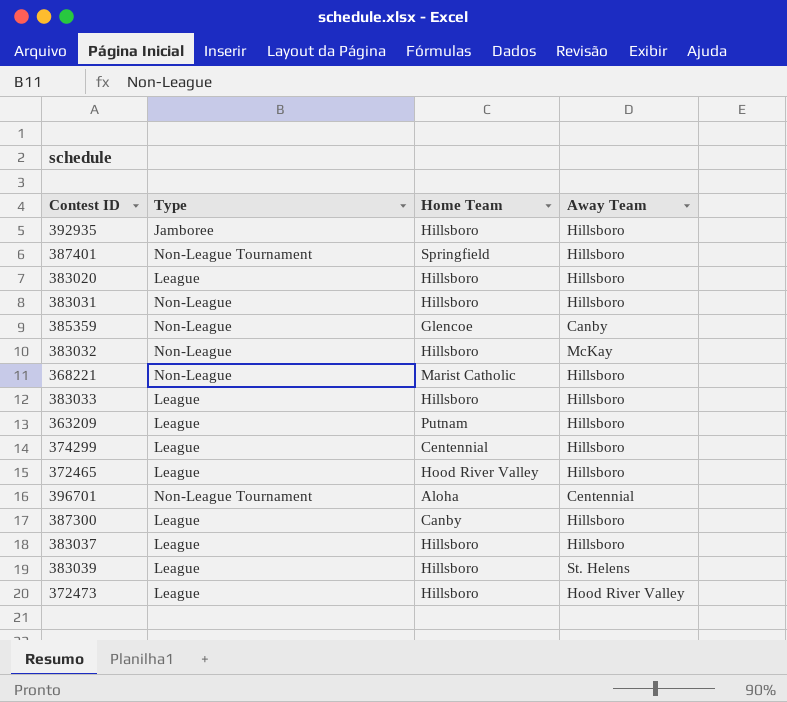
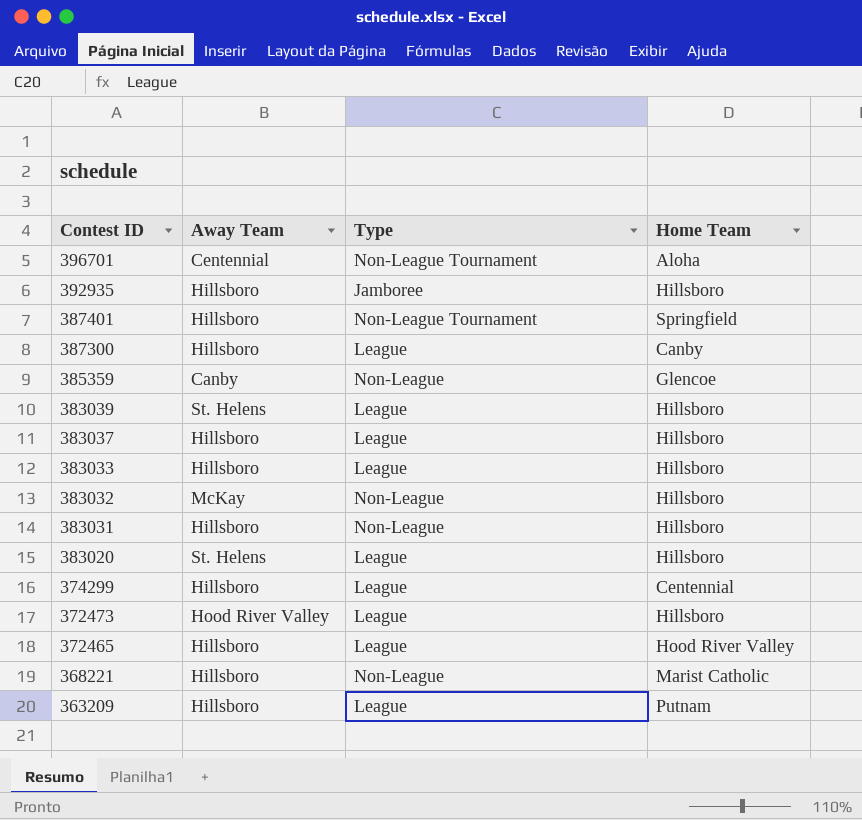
row order: none -> Contest ID descending
column Away Team | position: 4 -> 2
383020 | Away Team: Hillsboro -> St. Helens

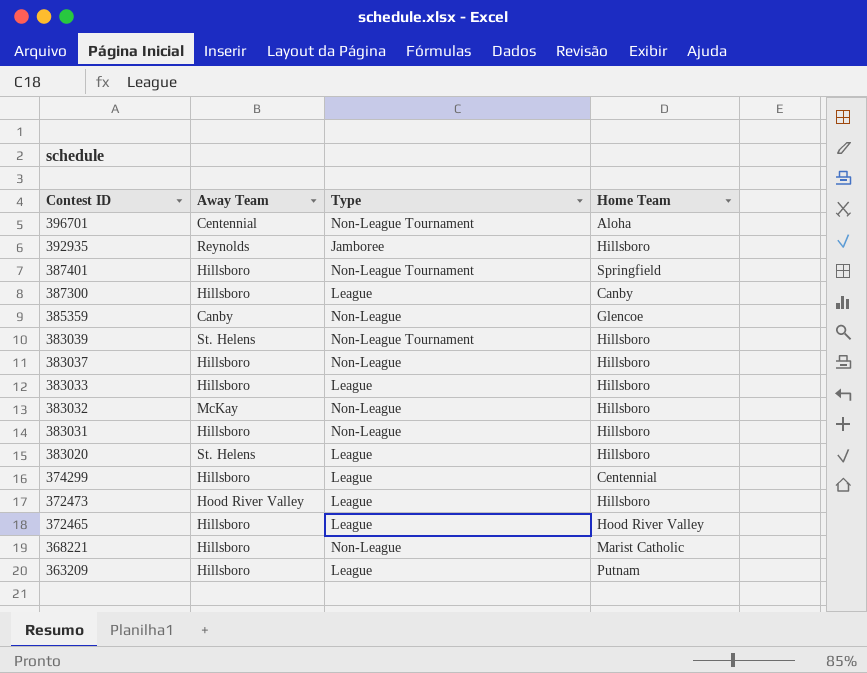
392935 | Away Team: Hillsboro -> Reynolds
383039 | Type: League -> Non-League Tournament
383037 | Type: League -> Non-League

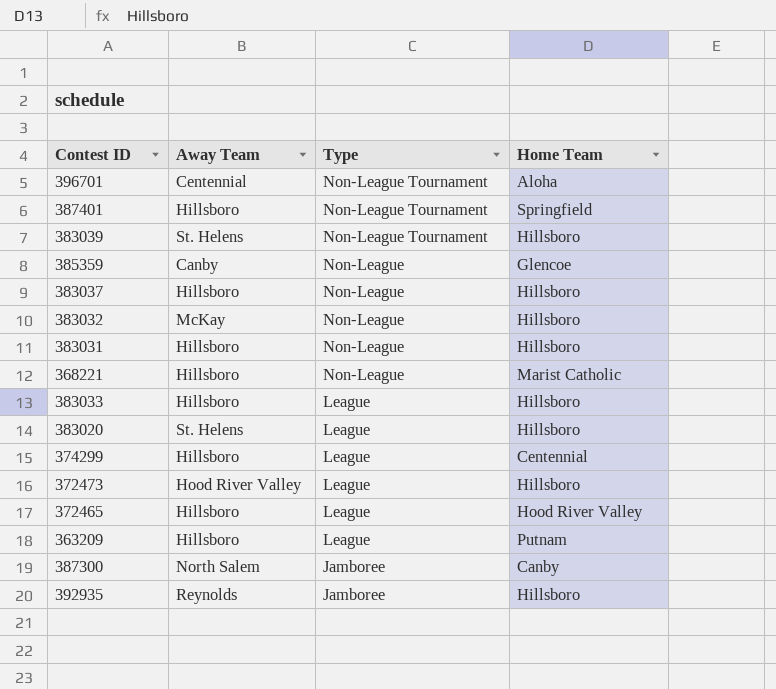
row order: Contest ID descending -> Type descending
387300 | Away Team: Hillsboro -> North Salem
387300 | Type: League -> Jamboree

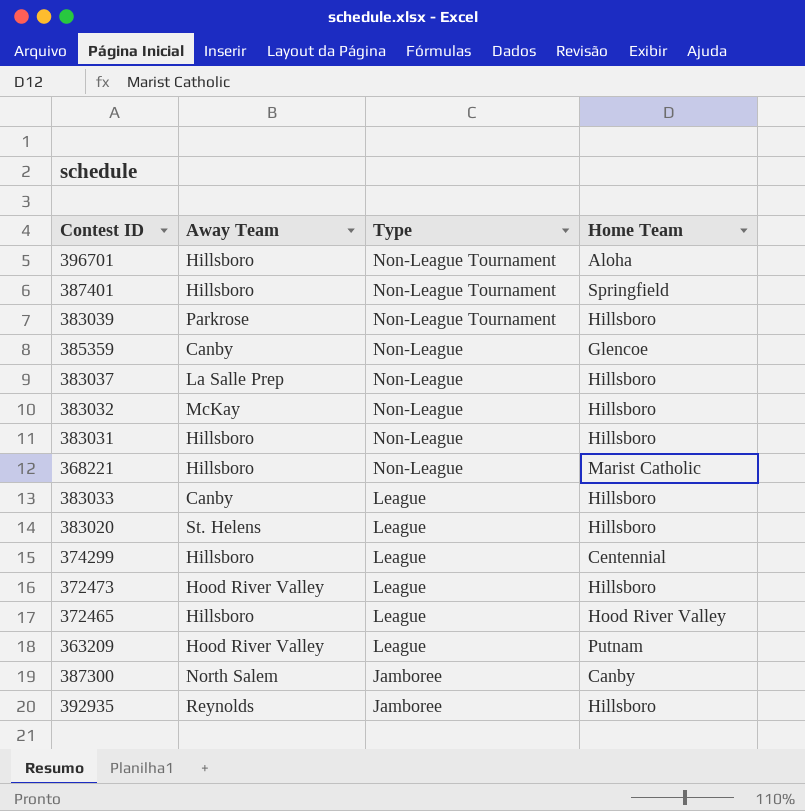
396701 | Away Team: Centennial -> Hillsboro
383039 | Away Team: St. Helens -> Parkrose
383037 | Away Team: Hillsboro -> La Salle Prep
383033 | Away Team: Hillsboro -> Canby
363209 | Away Team: Hillsboro -> Hood River Valley

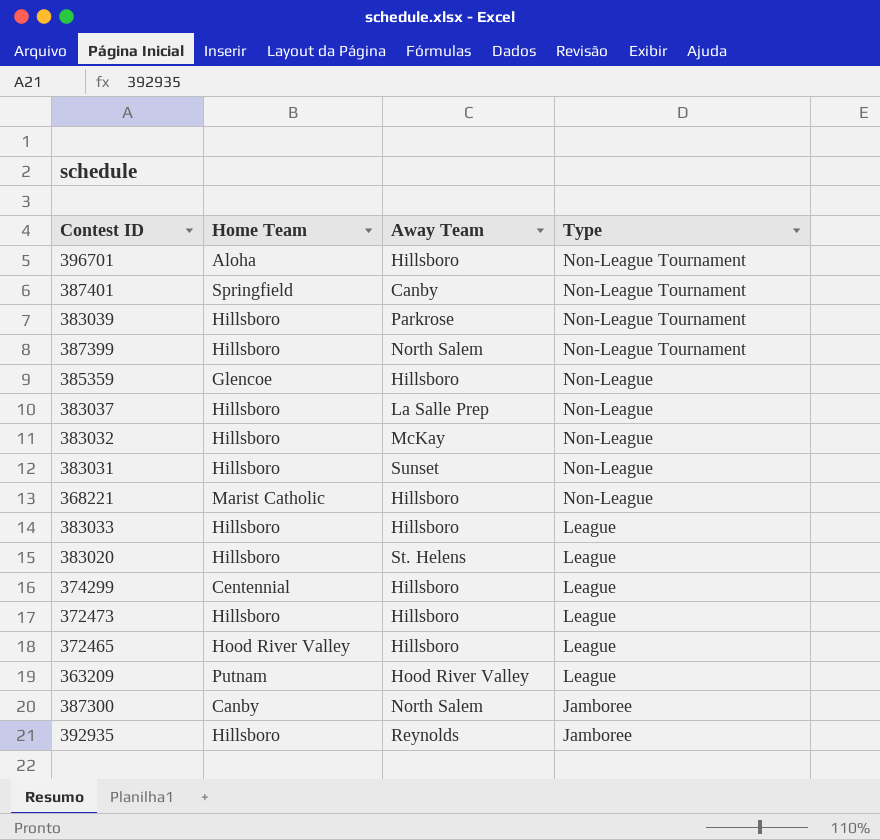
column Home Team | position: 4 -> 2
387401 | Away Team: Hillsboro -> Canby
row 387399: none -> Hillsboro | North Salem | Non-League Tournament
385359 | Away Team: Canby -> Hillsboro
383031 | Away Team: Hillsboro -> Sunset
383033 | Away Team: Canby -> Hillsboro
372473 | Away Team: Hood River Valley -> Hillsboro

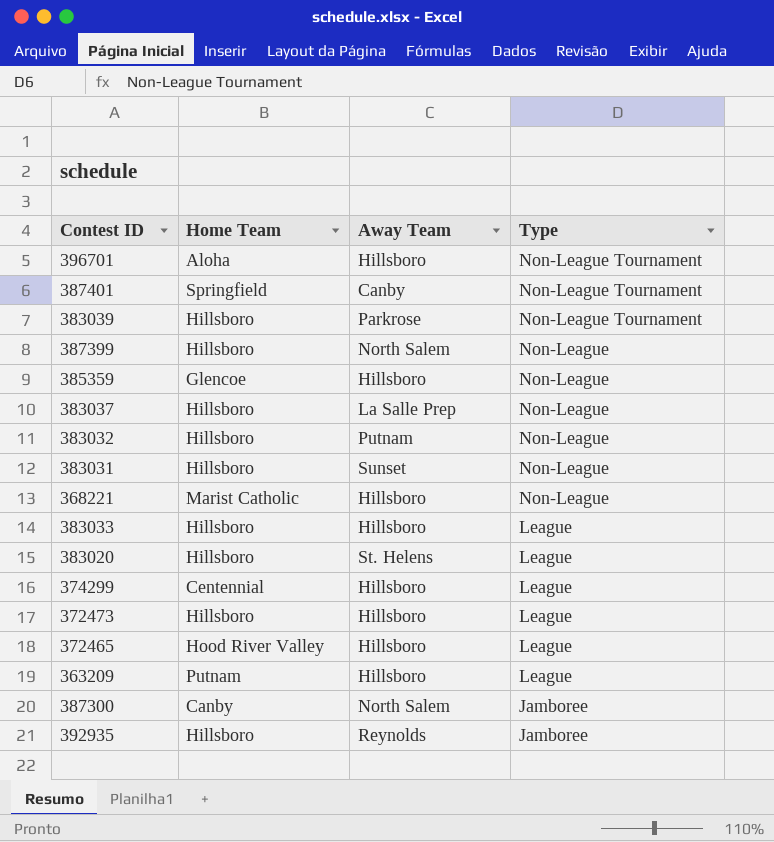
387399 | Type: Non-League Tournament -> Non-League
383032 | Away Team: McKay -> Putnam
363209 | Away Team: Hood River Valley -> Hillsboro

